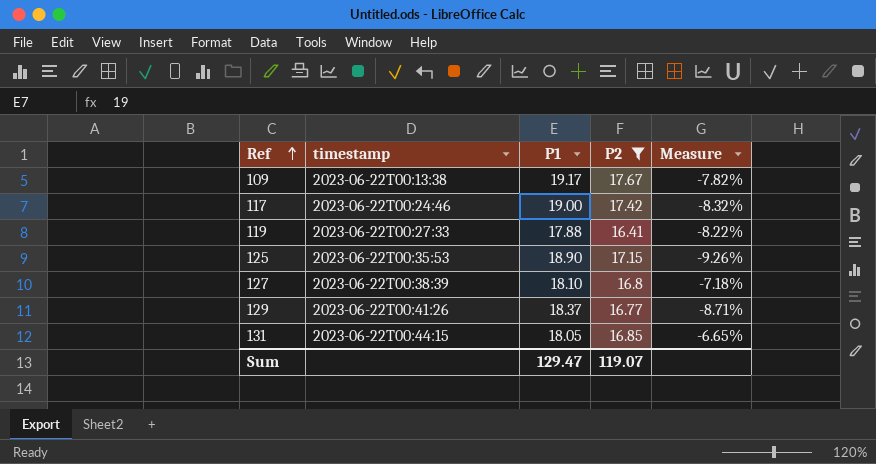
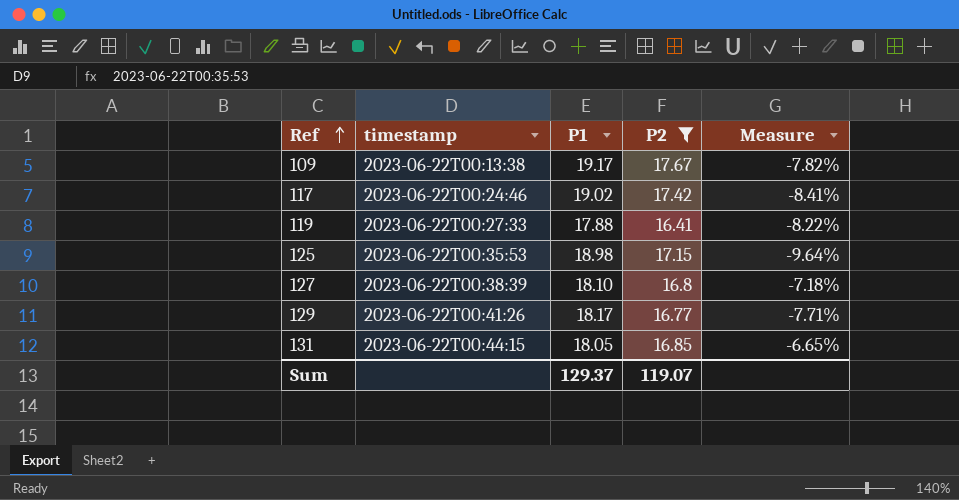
117 | P1: 19.00 -> 19.02
117 | Measure: -8.32% -> -8.41%
125 | P1: 18.90 -> 18.98
125 | Measure: -9.26% -> -9.64%
129 | P1: 18.37 -> 18.17
129 | Measure: -8.71% -> -7.71%
Sum | P1: 129.47 -> 129.37

